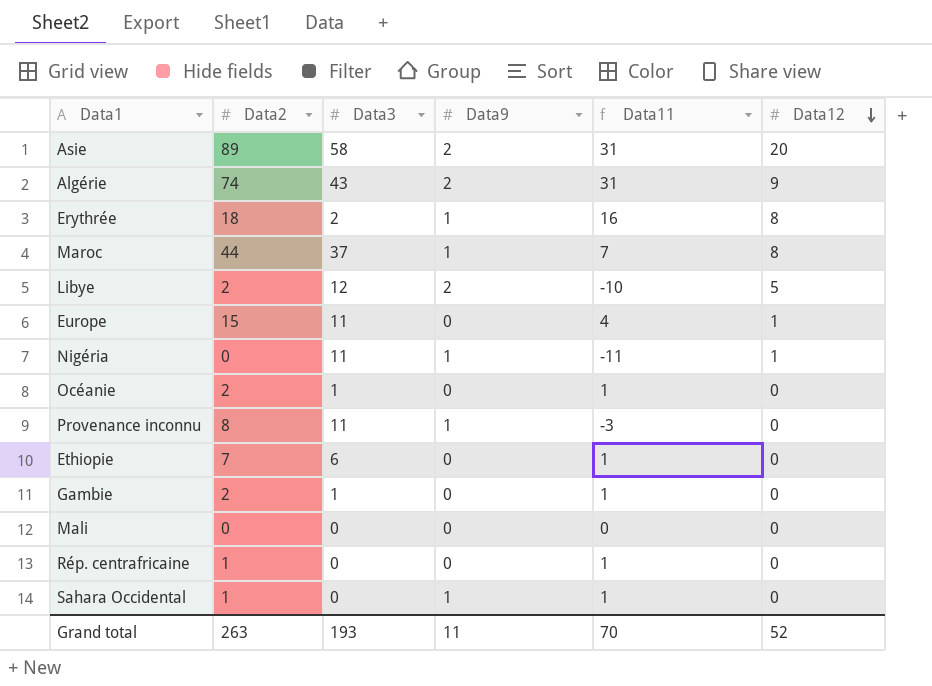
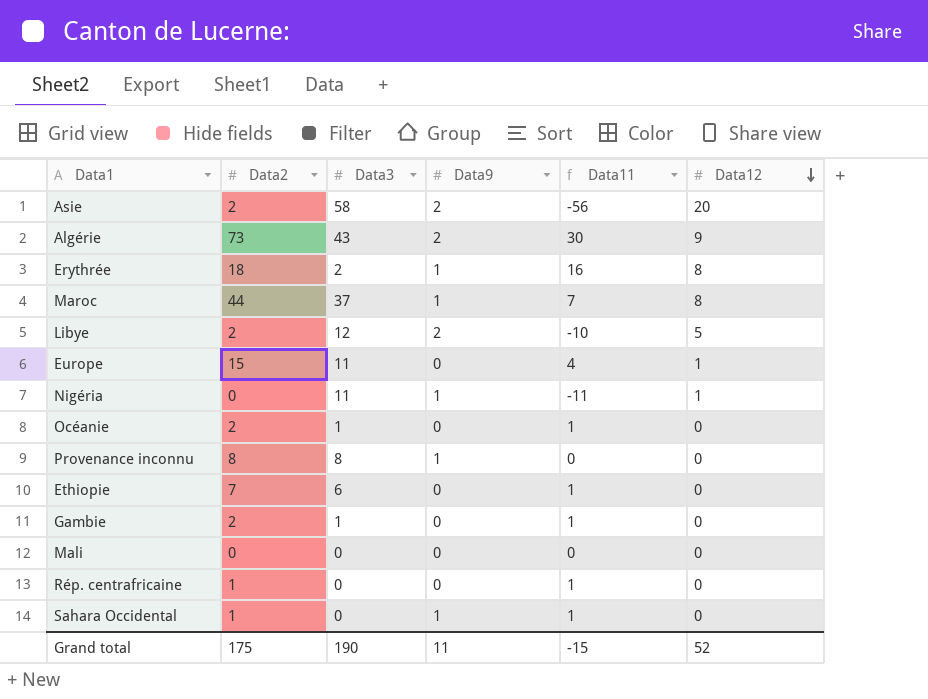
Asie | Data2: 89 -> 2
Asie | Data11: 31 -> -56
Algérie | Data2: 74 -> 73
Algérie | Data11: 31 -> 30
Provenance inconnu | Data3: 11 -> 8
Provenance inconnu | Data11: -3 -> 0
Grand total | Data2: 263 -> 175
Grand total | Data3: 193 -> 190
Grand total | Data11: 70 -> -15

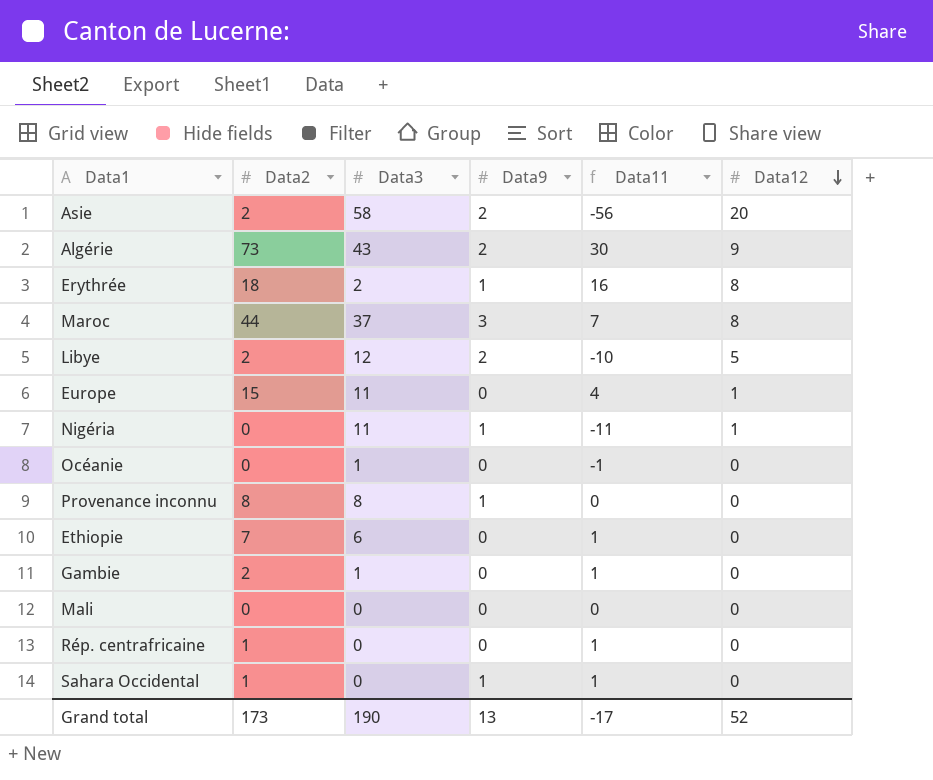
Maroc | Data9: 1 -> 3
Océanie | Data2: 2 -> 0
Océanie | Data11: 1 -> -1
Grand total | Data2: 175 -> 173
Grand total | Data9: 11 -> 13
Grand total | Data11: -15 -> -17

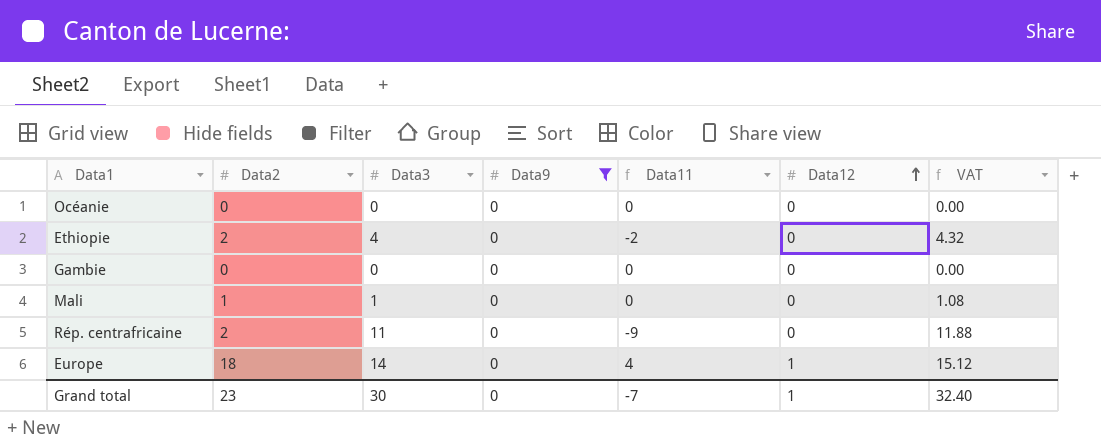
filter: none -> Data9 = 0
row order: Data12 descending -> Data12 ascending
column VAT | formula: none -> [Data3] * 1.08
Océanie | Data3: 1 -> 0
Océanie | Data11: -1 -> 0
Ethiopie | Data2: 7 -> 2
Ethiopie | Data3: 6 -> 4
Ethiopie | Data11: 1 -> -2
Gambie | Data2: 2 -> 0
Gambie | Data3: 1 -> 0
Gambie | Data11: 1 -> 0
Mali | Data2: 0 -> 1
Mali | Data3: 0 -> 1
Rép. centrafricaine | Data2: 1 -> 2
Rép. centrafricaine | Data3: 0 -> 11
Rép. centrafricaine | Data11: 1 -> -9
Europe | Data2: 15 -> 18
Europe | Data3: 11 -> 14
Grand total | Data2: 173 -> 23
Grand total | Data3: 190 -> 30
Grand total | Data9: 13 -> 0
Grand total | Data11: -17 -> -7
Grand total | Data12: 52 -> 1

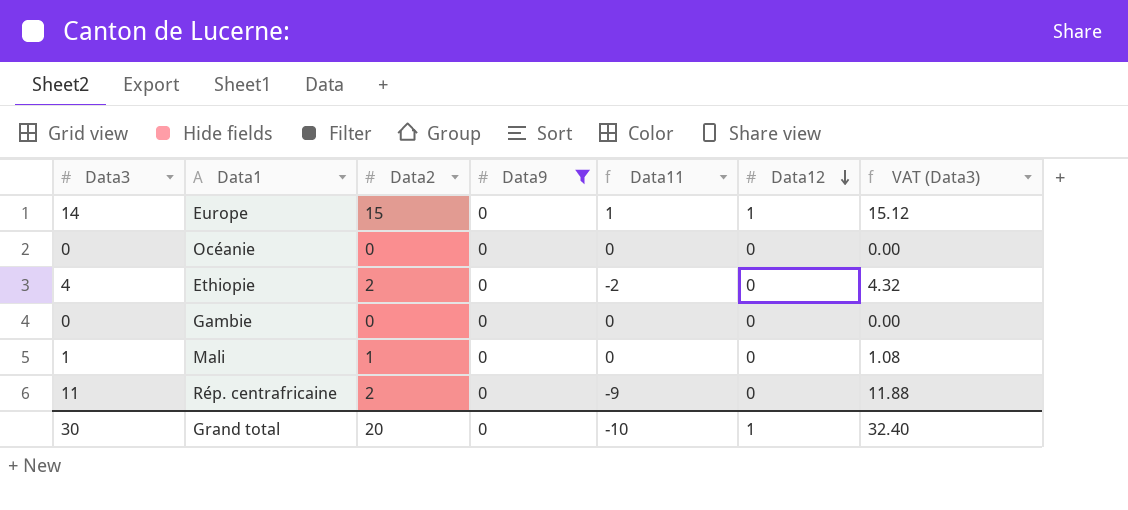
row order: Data12 ascending -> Data12 descending
column Data3 | position: 3 -> 1
column name: VAT -> VAT (Data3)
Europe | Data2: 18 -> 15
Europe | Data11: 4 -> 1
Grand total | Data2: 23 -> 20
Grand total | Data11: -7 -> -10

